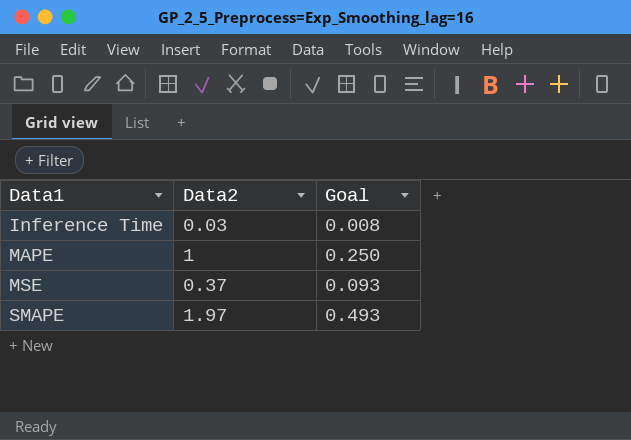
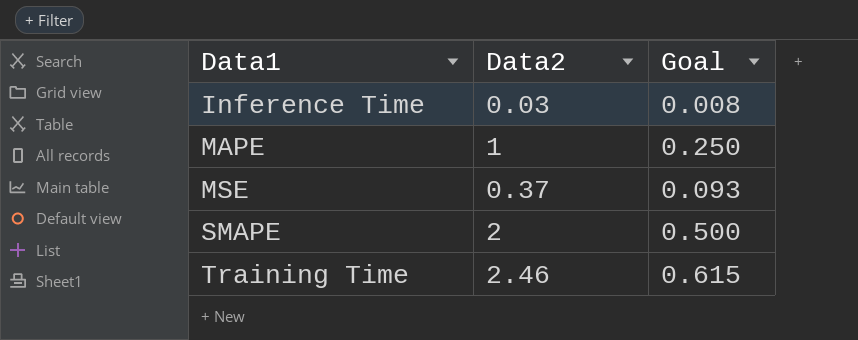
SMAPE | Data2: 1.97 -> 2
SMAPE | Goal: 0.493 -> 0.500
row Training Time: none -> 2.46 | 0.615

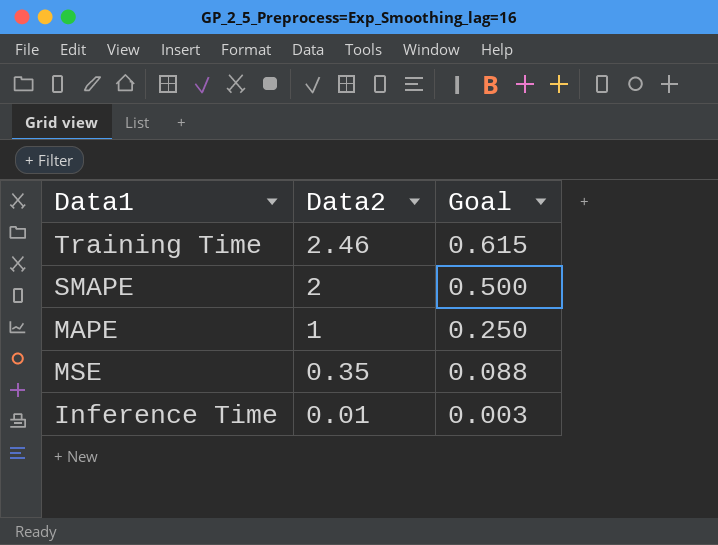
row order: Data1 ascending -> Data2 descending
MSE | Data2: 0.37 -> 0.35
MSE | Goal: 0.093 -> 0.088
Inference Time | Data2: 0.03 -> 0.01
Inference Time | Goal: 0.008 -> 0.003

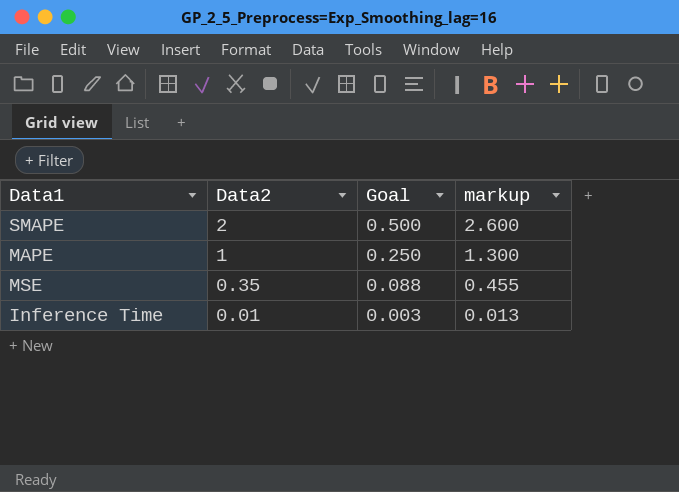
column markup | formula: none -> [Data2] * 1.3
row Training Time: 2.46 | 0.615 -> none

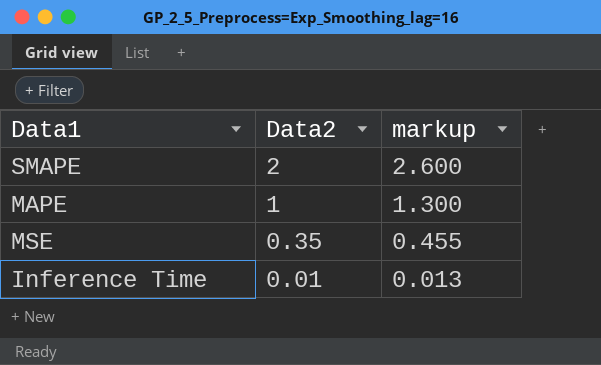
column Goal | formula: [Data2] * 0.25 -> none

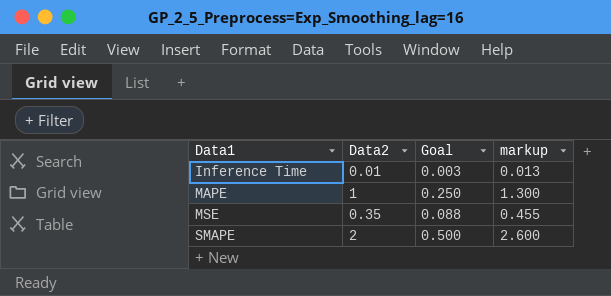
row order: Data2 descending -> Data1 ascending
column Goal | formula: none -> [Data2] * 0.25

